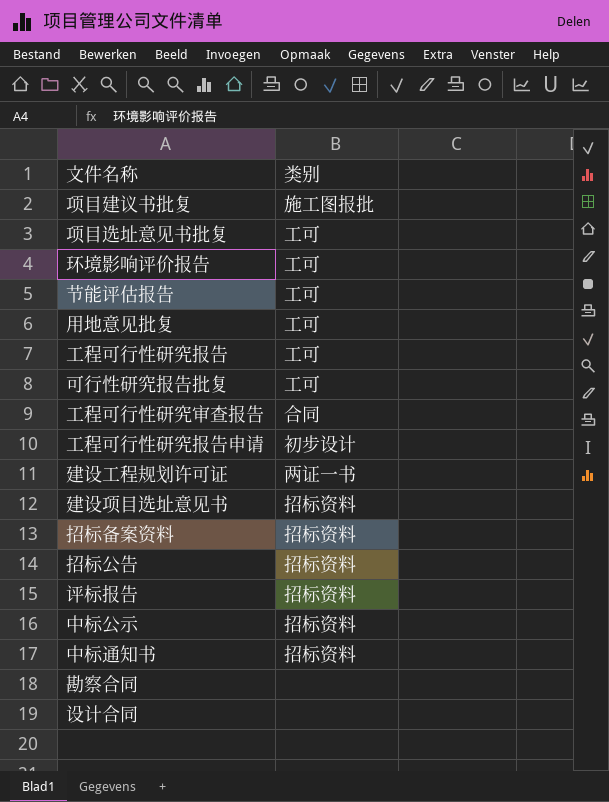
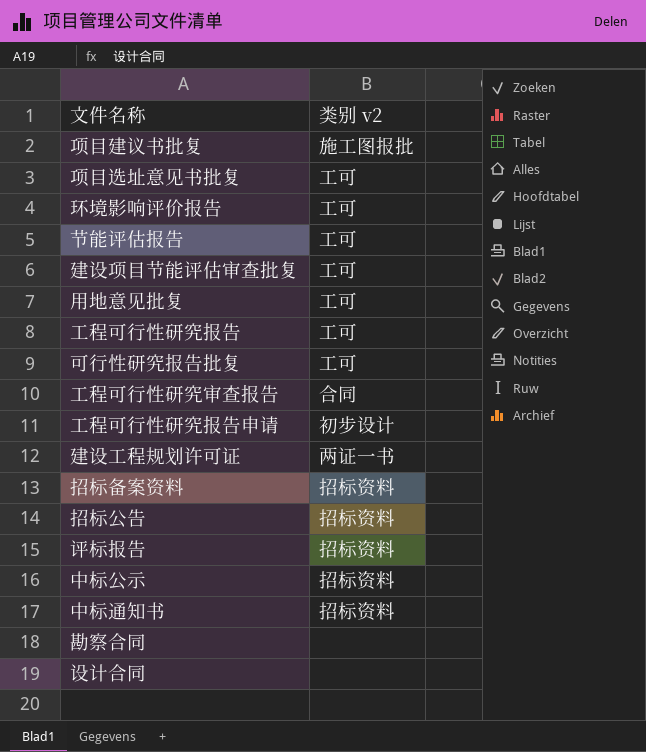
column name: 类别 -> 类别 v2
row 建设项目选址意见书: 招标资料 -> none
row 建设项目节能评估审查批复: none -> 工可

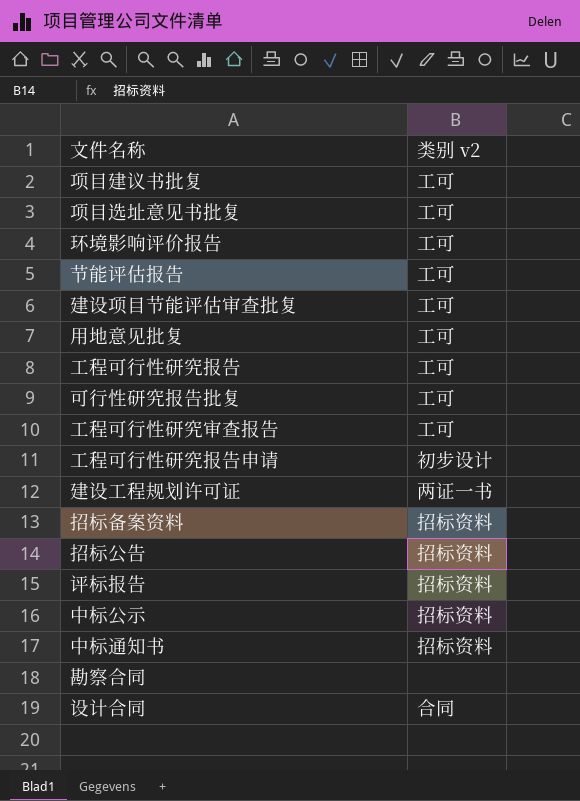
项目建议书批复 | 类别 v2: 施工图报批 -> 工可
工程可行性研究审查报告 | 类别 v2: 合同 -> 工可
设计合同 | 类别 v2: none -> 合同

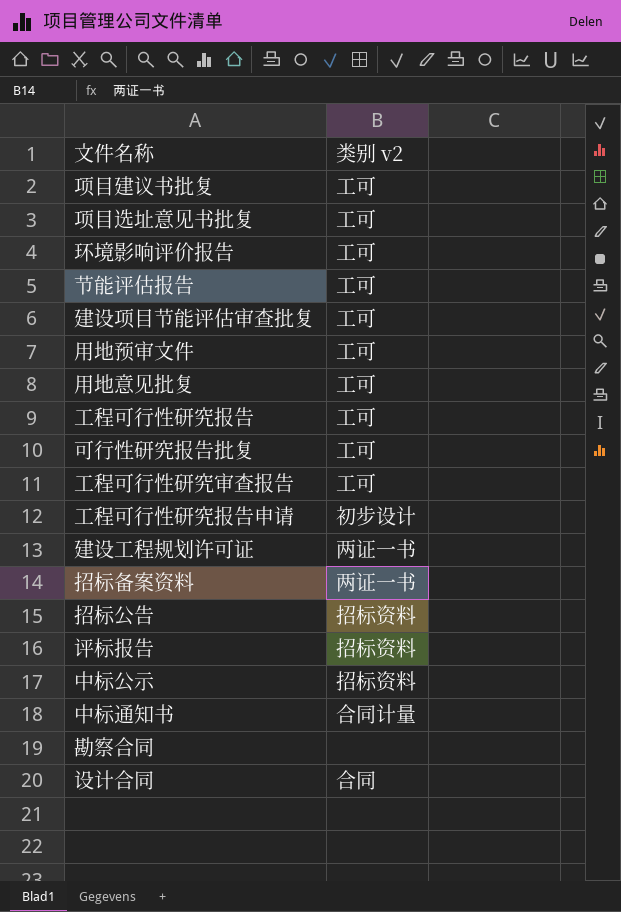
row 用地预审文件: none -> 工可
招标备案资料 | 类别 v2: 招标资料 -> 两证一书
中标通知书 | 类别 v2: 招标资料 -> 合同计量

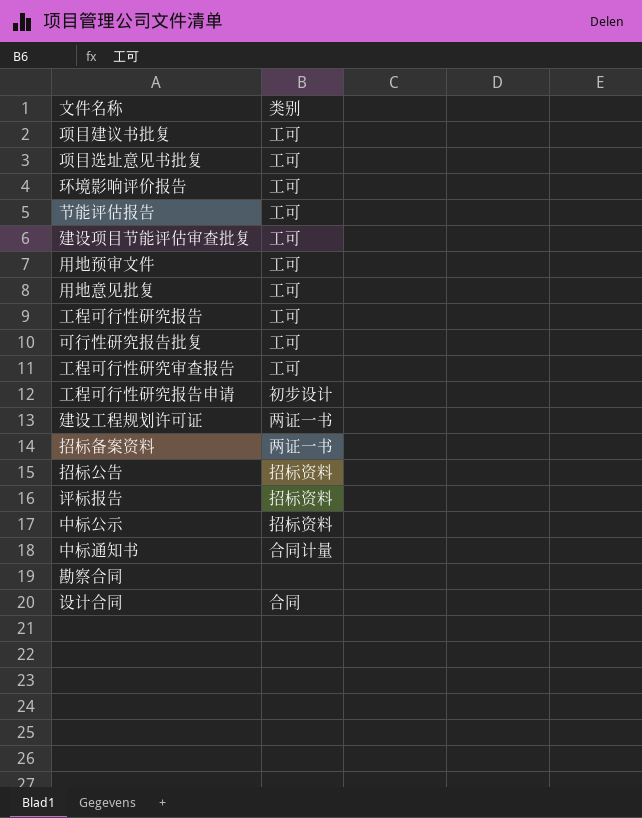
column name: 类别 v2 -> 类别

